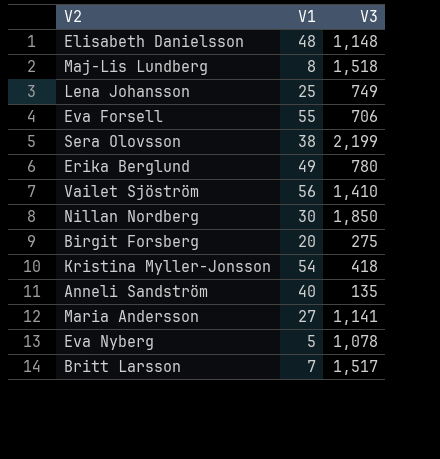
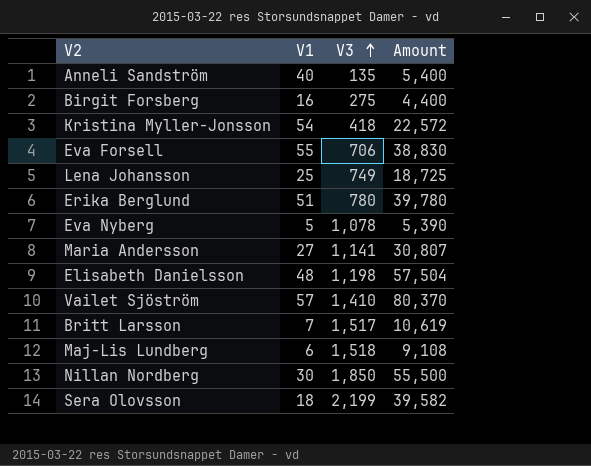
row order: none -> V3 ascending
column Amount | formula: none -> [V1] * [V3]
Birgit Forsberg | V1: 20 -> 16
Erika Berglund | V1: 49 -> 51
Elisabeth Danielsson | V3: 1,148 -> 1,198
Vailet Sjöström | V1: 56 -> 57
Maj-Lis Lundberg | V1: 8 -> 6
Sera Olovsson | V1: 38 -> 18

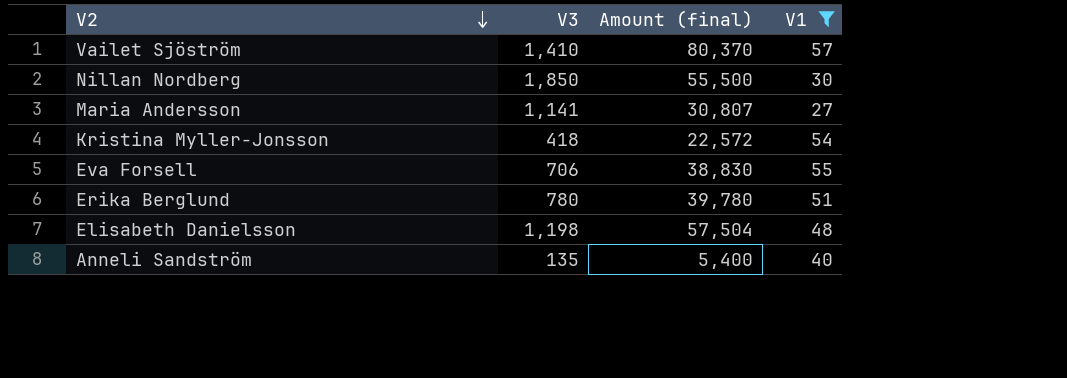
filter: none -> V1 >= 27
row order: V3 ascending -> V2 descending
column name: Amount -> Amount (final)
column V1 | position: 2 -> 4

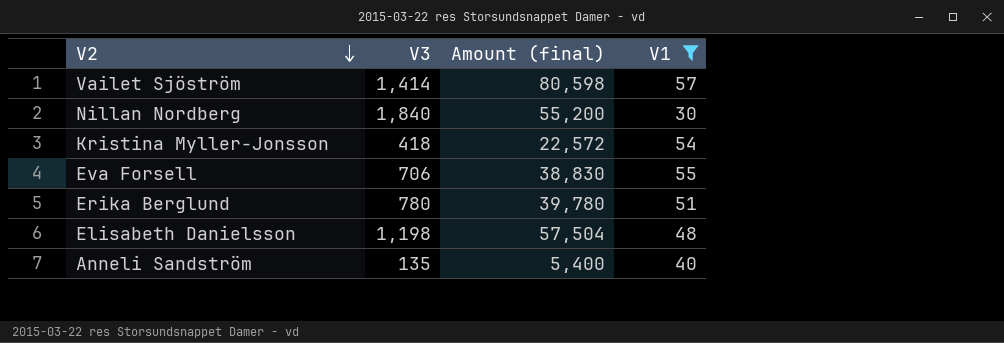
row Maria Andersson: 1,141 | 30,807 | 27 -> none
Vailet Sjöström | V3: 1,410 -> 1,414
Vailet Sjöström | Amount (final): 80,370 -> 80,598
Nillan Nordberg | V3: 1,850 -> 1,840
Nillan Nordberg | Amount (final): 55,500 -> 55,200

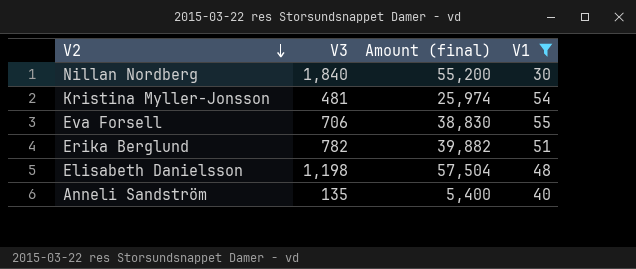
row Vailet Sjöström: 1,414 | 80,598 | 57 -> none
Kristina Myller-Jonsson | V3: 418 -> 481
Kristina Myller-Jonsson | Amount (final): 22,572 -> 25,974
Erika Berglund | V3: 780 -> 782
Erika Berglund | Amount (final): 39,780 -> 39,882

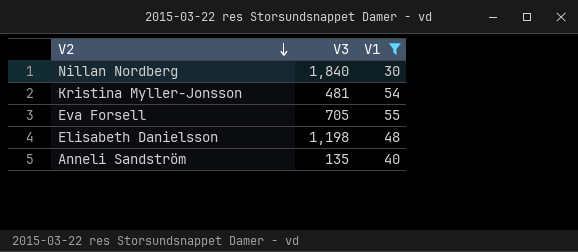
column Amount (final) | formula: [V3] * [V1] -> none
row Erika Berglund: 782 | 39,882 | 51 -> none
Eva Forsell | V3: 706 -> 705

